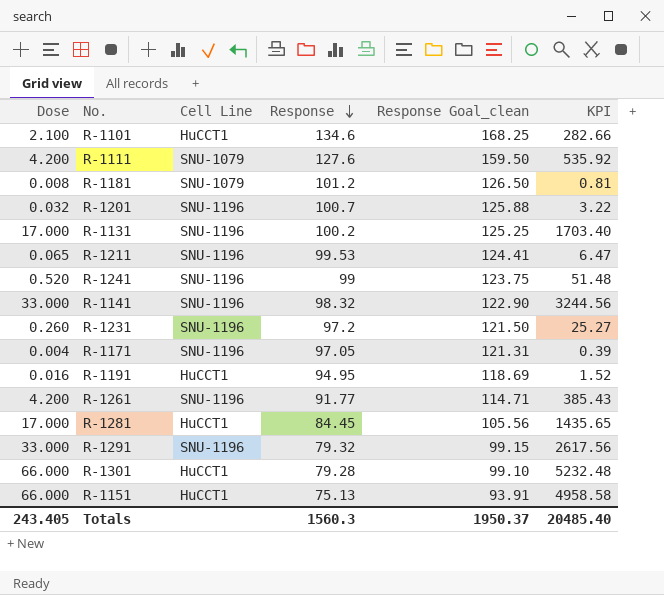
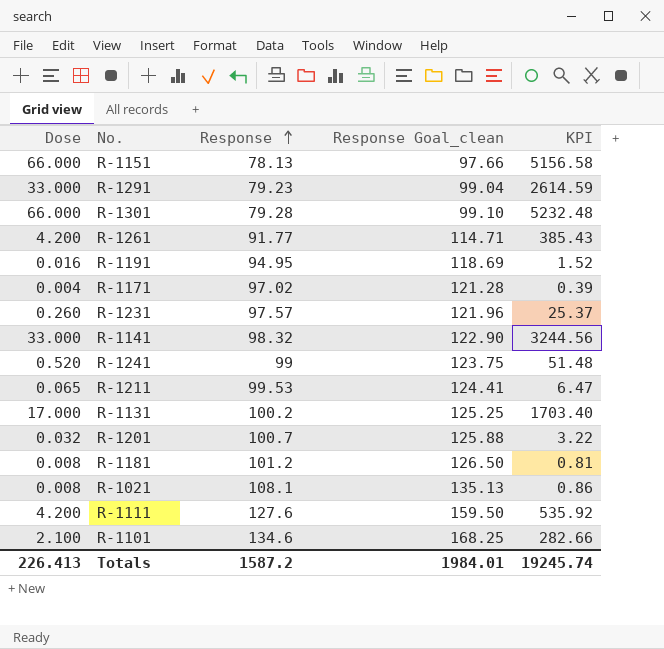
row order: Response descending -> Response ascending
column Cell Line | position: 3 -> none
row R-1281: 17.000 | HuCCT1 | 84.45 | 105.56 | 1435.65 -> none
R-1151 | Response: 75.13 -> 78.13
R-1151 | Response Goal_clean: 93.91 -> 97.66
R-1151 | KPI: 4958.58 -> 5156.58
R-1291 | Response: 79.32 -> 79.23
R-1291 | Response Goal_clean: 99.15 -> 99.04
R-1291 | KPI: 2617.56 -> 2614.59
R-1171 | Response: 97.05 -> 97.02
R-1171 | Response Goal_clean: 121.31 -> 121.28
R-1231 | Response: 97.2 -> 97.57
R-1231 | Response Goal_clean: 121.50 -> 121.96
R-1231 | KPI: 25.27 -> 25.37
row R-1021: none -> 0.008 | 108.1 | 135.13 | 0.86
Totals | Dose: 243.405 -> 226.413
Totals | Response: 1560.3 -> 1587.2
Totals | Response Goal_clean: 1950.37 -> 1984.01
Totals | KPI: 20485.40 -> 19245.74

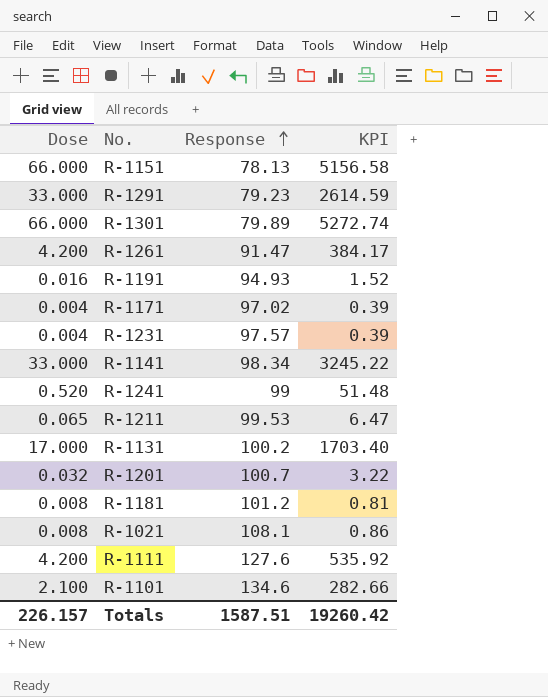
column Response Goal_clean | formula: [Response] * 1.25 -> none
R-1301 | Response: 79.28 -> 79.89
R-1301 | KPI: 5232.48 -> 5272.74
R-1261 | Response: 91.77 -> 91.47
R-1261 | KPI: 385.43 -> 384.17
R-1191 | Response: 94.95 -> 94.93
R-1231 | Dose: 0.260 -> 0.004
R-1231 | KPI: 25.37 -> 0.39
R-1141 | Response: 98.32 -> 98.34
R-1141 | KPI: 3244.56 -> 3245.22
Totals | Dose: 226.413 -> 226.157
Totals | Response: 1587.2 -> 1587.51
Totals | KPI: 19245.74 -> 19260.42

